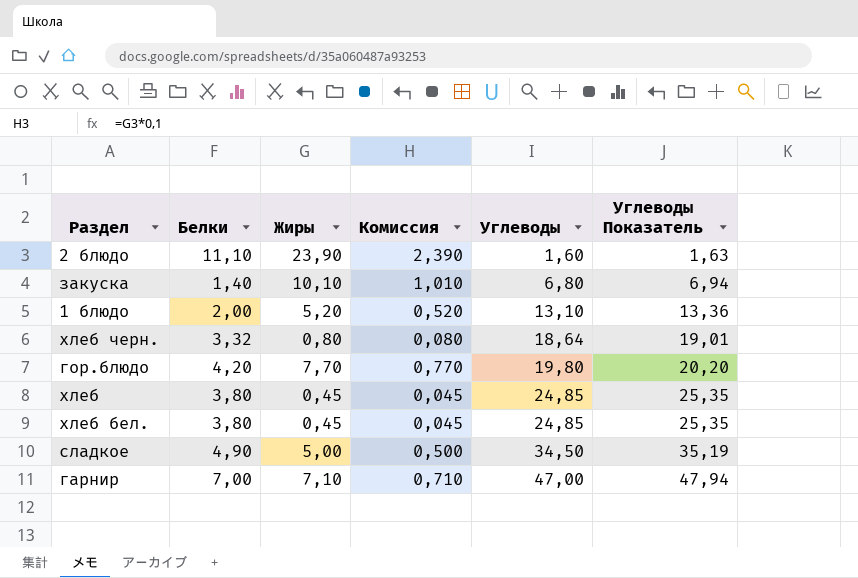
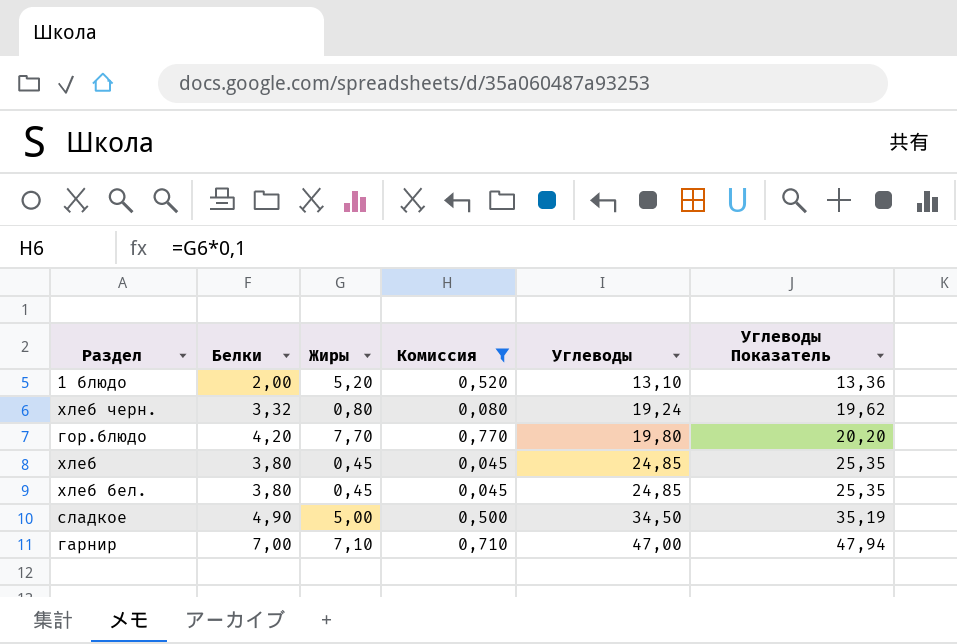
filter: none -> Комиссия <= 0,770
хлеб черн. | Углеводы: 18,64 -> 19,24
хлеб черн. | Углеводы Показатель: 19,01 -> 19,62

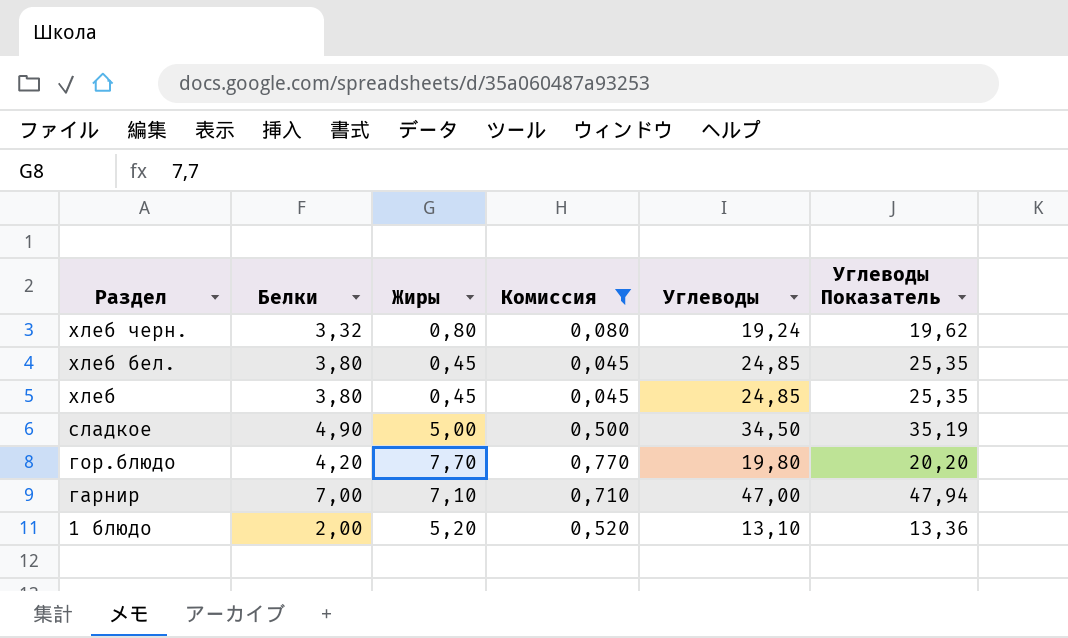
row order: Углеводы ascending -> Раздел descending

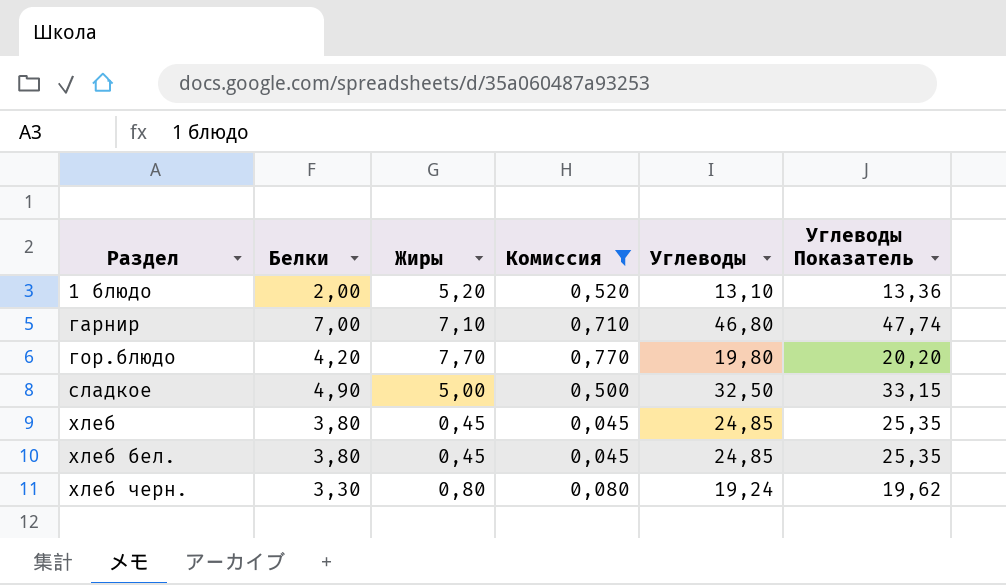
row order: Раздел descending -> Раздел ascending
гарнир | Углеводы: 47,00 -> 46,80
гарнир | Углеводы Показатель: 47,94 -> 47,74
сладкое | Углеводы: 34,50 -> 32,50
сладкое | Углеводы Показатель: 35,19 -> 33,15
хлеб черн. | Белки: 3,32 -> 3,30

